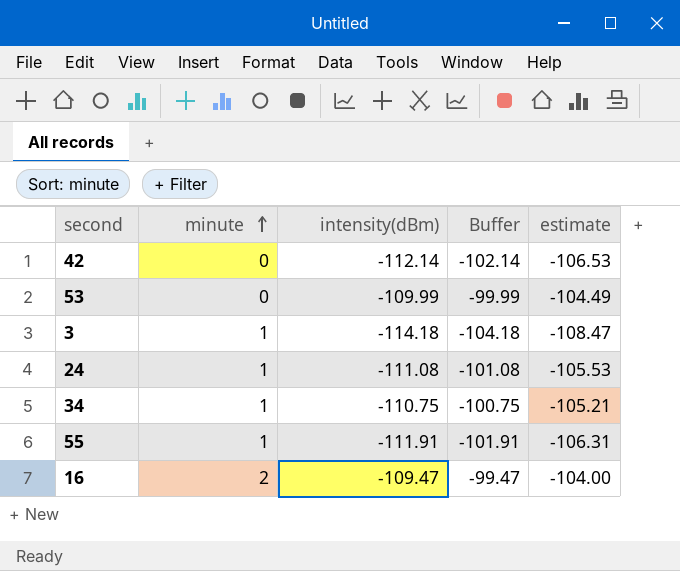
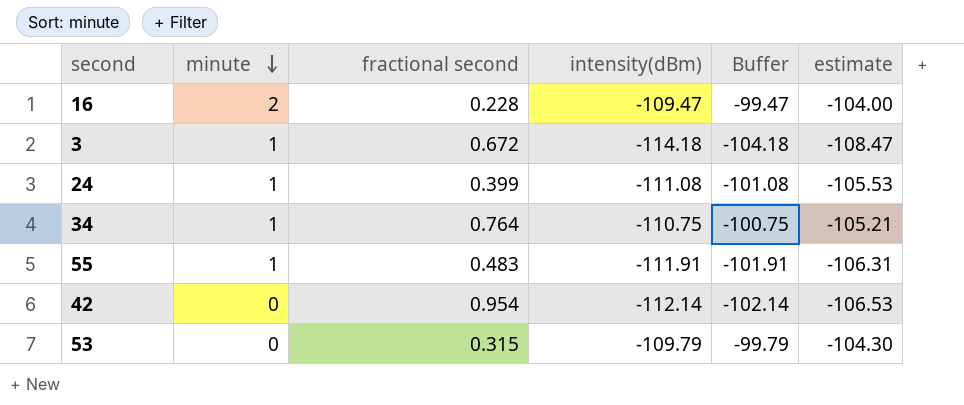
row order: minute ascending -> minute descending
column fractional second | position: none -> 3
53 | intensity(dBm): -109.99 -> -109.79
53 | Buffer: -99.99 -> -99.79
53 | estimate: -104.49 -> -104.30

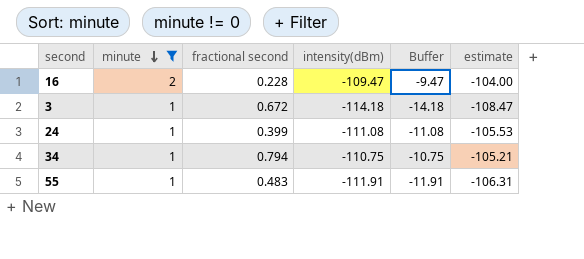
filter: none -> minute != 0
column Buffer | formula: [intensity(dBm)] + 10 -> [intensity(dBm)] + 100
34 | fractional second: 0.764 -> 0.794

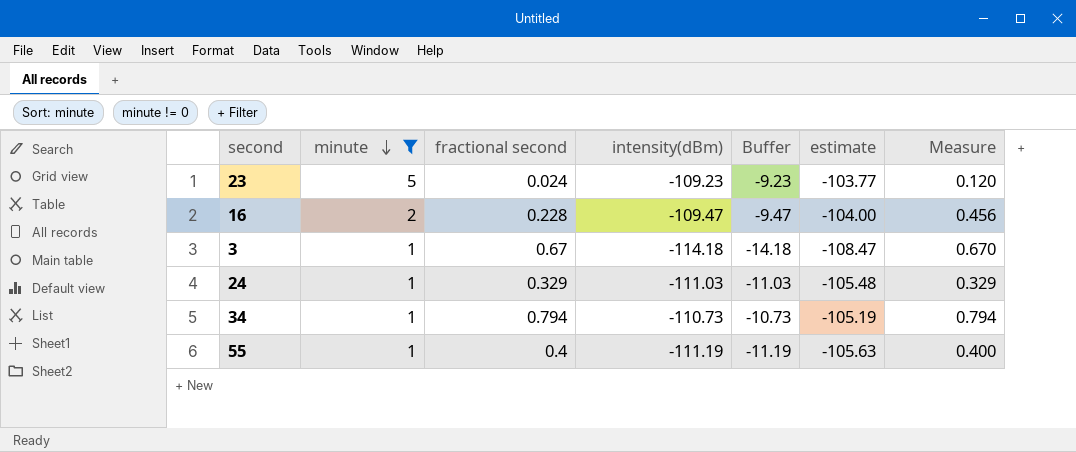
column Measure | formula: none -> [minute] * [fractional second]
row 23: none -> 5 | 0.024 | -109.23 | -9.23 | -103.77 | 0.120
3 | fractional second: 0.672 -> 0.67
24 | fractional second: 0.399 -> 0.329
24 | intensity(dBm): -111.08 -> -111.03
24 | Buffer: -11.08 -> -11.03
24 | estimate: -105.53 -> -105.48
34 | intensity(dBm): -110.75 -> -110.73
34 | Buffer: -10.75 -> -10.73
34 | estimate: -105.21 -> -105.19
55 | fractional second: 0.483 -> 0.4
55 | intensity(dBm): -111.91 -> -111.19
55 | Buffer: -11.91 -> -11.19
55 | estimate: -106.31 -> -105.63

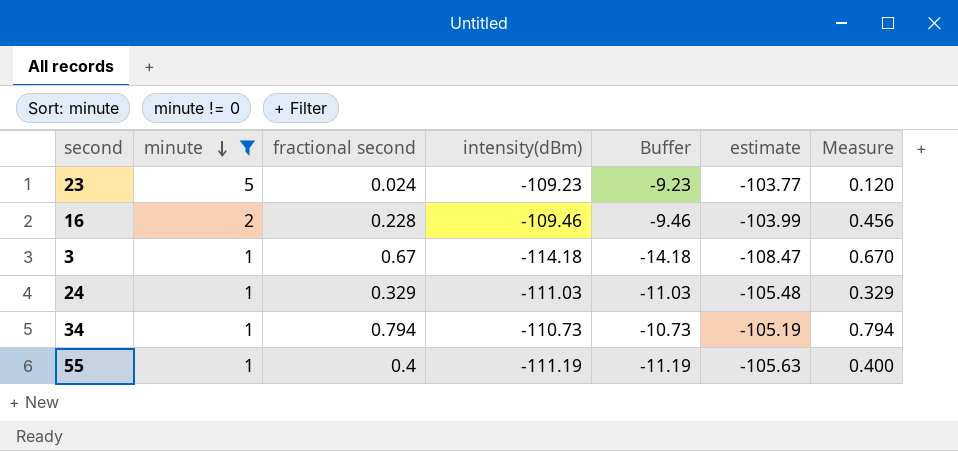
16 | intensity(dBm): -109.47 -> -109.46
16 | Buffer: -9.47 -> -9.46
16 | estimate: -104.00 -> -103.99

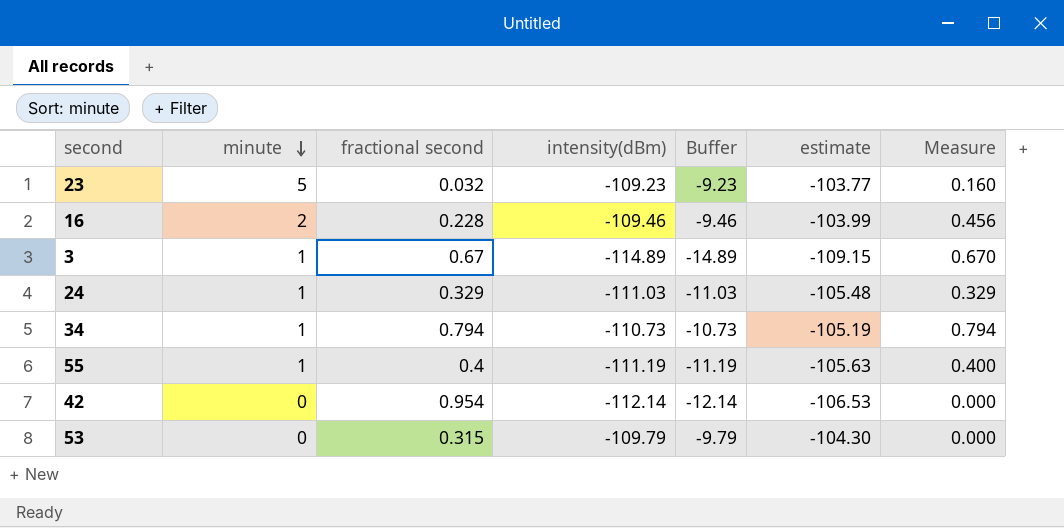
filter: minute != 0 -> none
23 | fractional second: 0.024 -> 0.032
23 | Measure: 0.120 -> 0.160
3 | intensity(dBm): -114.18 -> -114.89
3 | Buffer: -14.18 -> -14.89
3 | estimate: -108.47 -> -109.15

